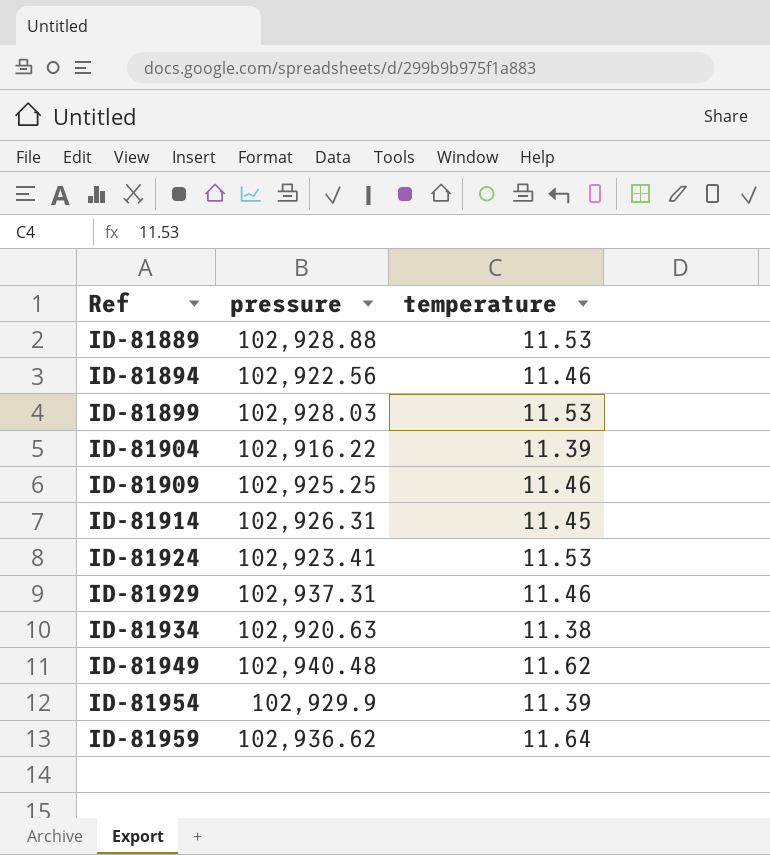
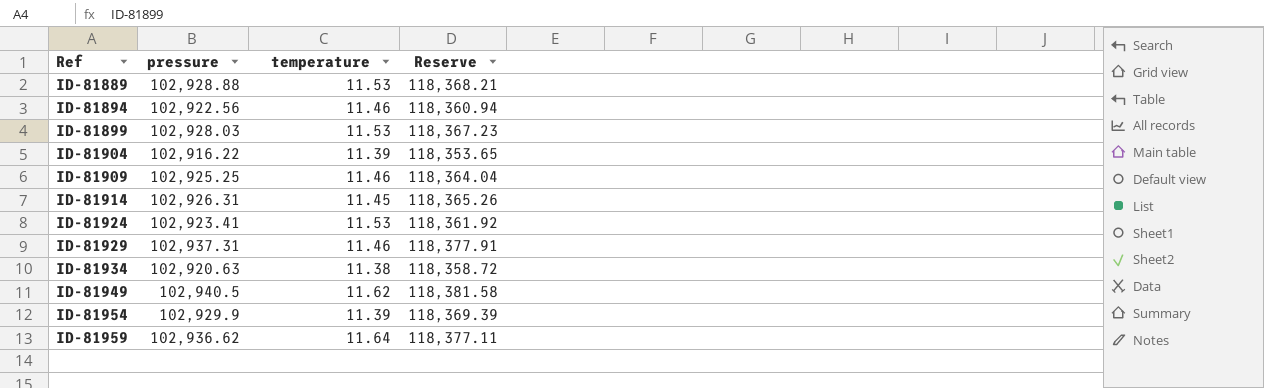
column Reserve | formula: none -> [pressure] * 1.15
ID-81949 | pressure: 102,940.48 -> 102,940.5

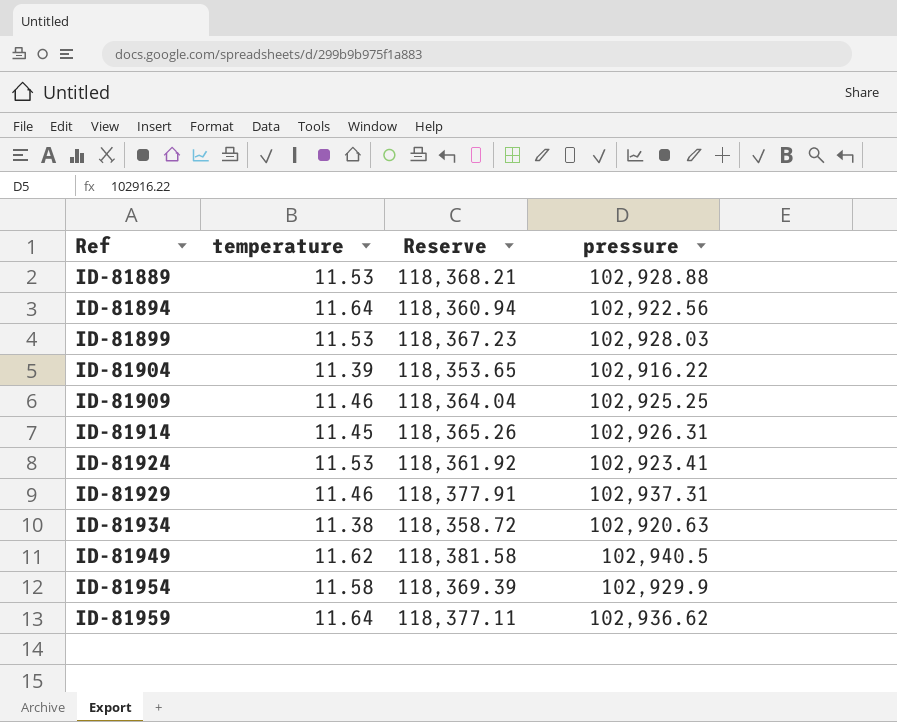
column pressure | position: 2 -> 4
ID-81894 | temperature: 11.46 -> 11.64
ID-81954 | temperature: 11.39 -> 11.58

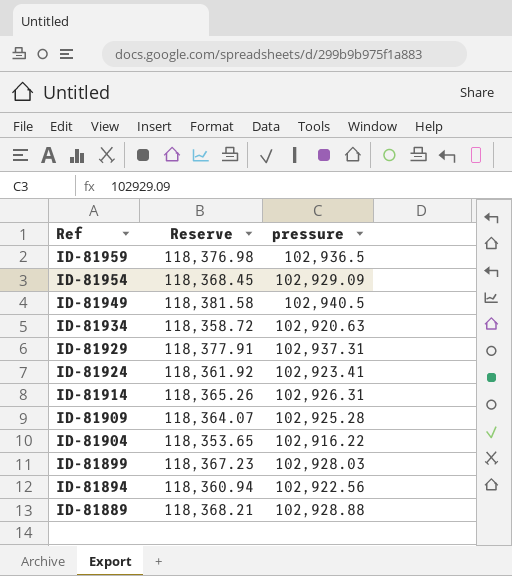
row order: Ref ascending -> Ref descending
column temperature | position: 2 -> none
ID-81959 | Reserve: 118,377.11 -> 118,376.98
ID-81959 | pressure: 102,936.62 -> 102,936.5
ID-81954 | Reserve: 118,369.39 -> 118,368.45
ID-81954 | pressure: 102,929.9 -> 102,929.09
ID-81909 | Reserve: 118,364.04 -> 118,364.07
ID-81909 | pressure: 102,925.25 -> 102,925.28

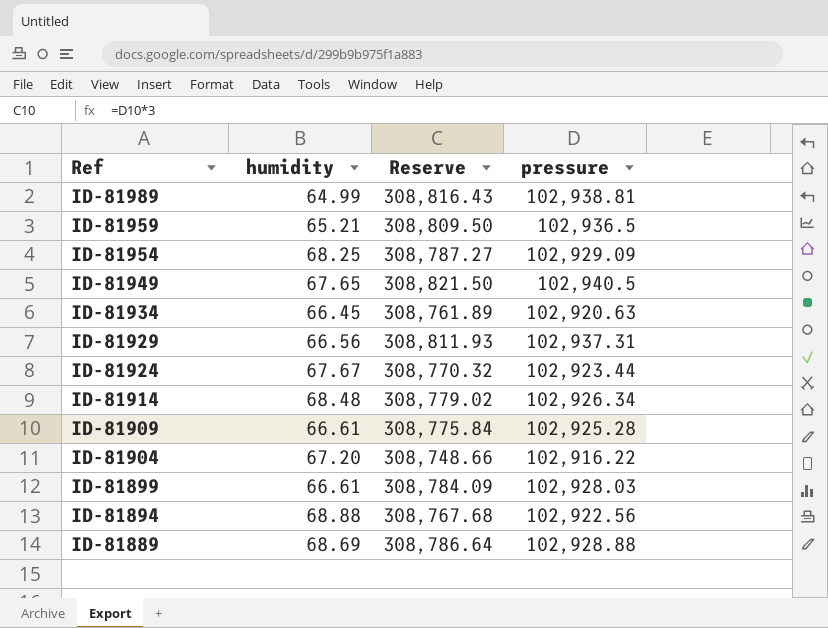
column humidity | position: none -> 2
column Reserve | formula: [pressure] * 1.15 -> [pressure] * 3
row ID-81989: none -> 64.99 | 308,816.43 | 102,938.81
ID-81924 | pressure: 102,923.41 -> 102,923.44
ID-81914 | pressure: 102,926.31 -> 102,926.34

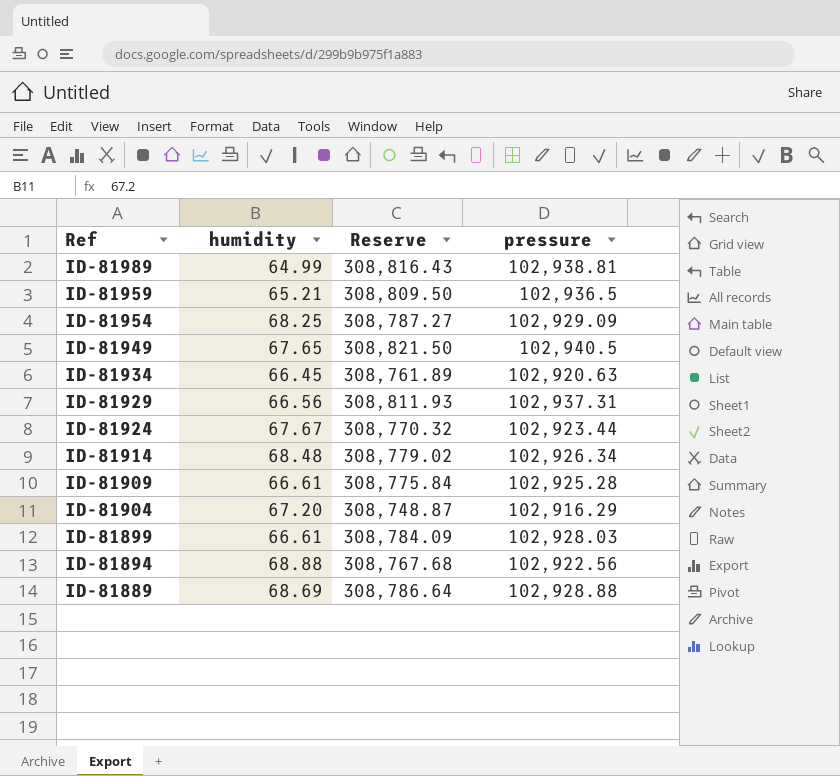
ID-81904 | Reserve: 308,748.66 -> 308,748.87
ID-81904 | pressure: 102,916.22 -> 102,916.29

